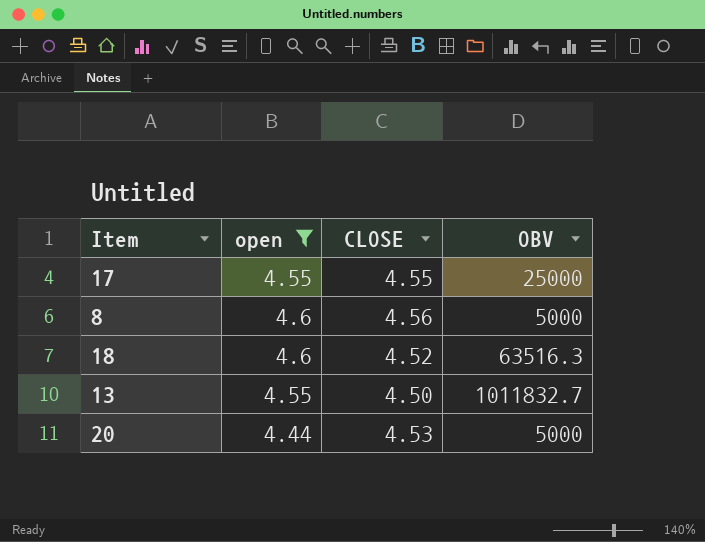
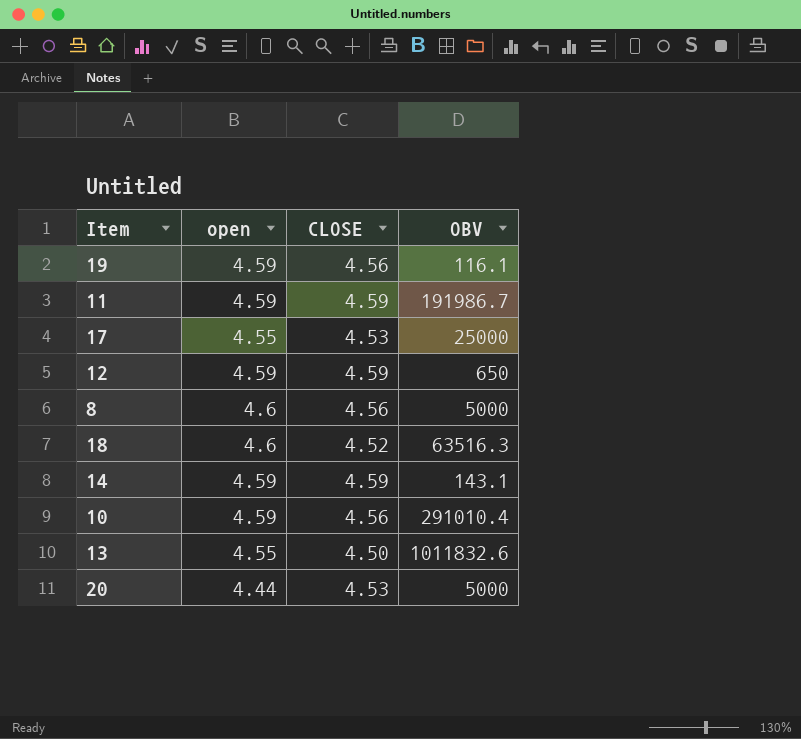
filter: open != 4.59 -> none
17 | CLOSE: 4.55 -> 4.53
13 | OBV: 1011832.7 -> 1011832.6

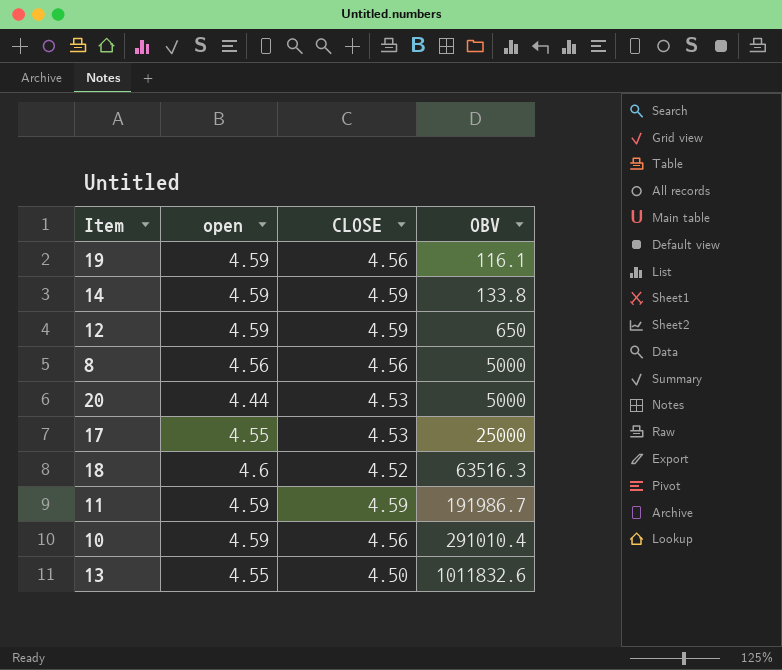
row order: none -> OBV ascending
14 | OBV: 143.1 -> 133.8
8 | open: 4.6 -> 4.56

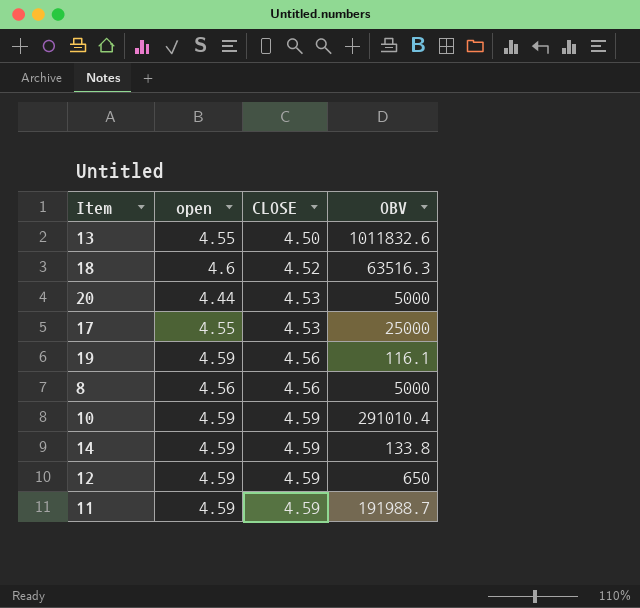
row order: OBV ascending -> CLOSE ascending
10 | CLOSE: 4.56 -> 4.59
11 | OBV: 191986.7 -> 191988.7

